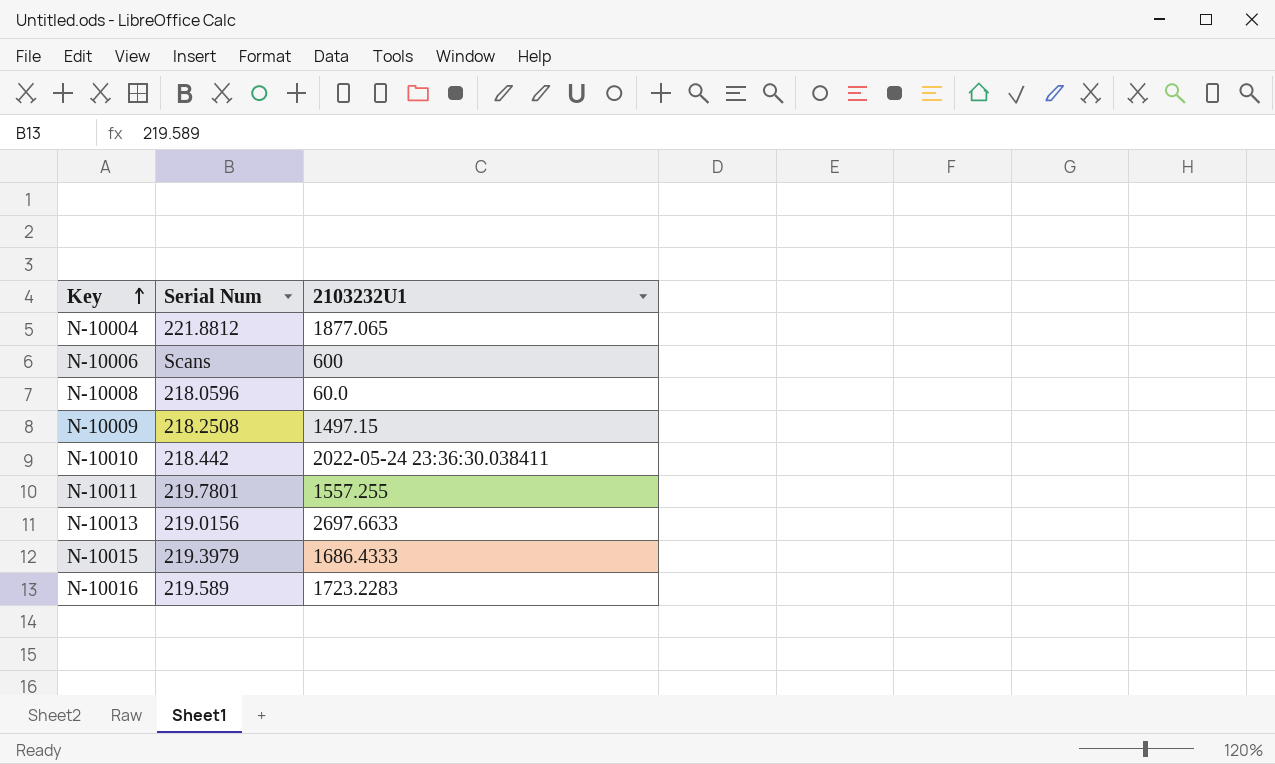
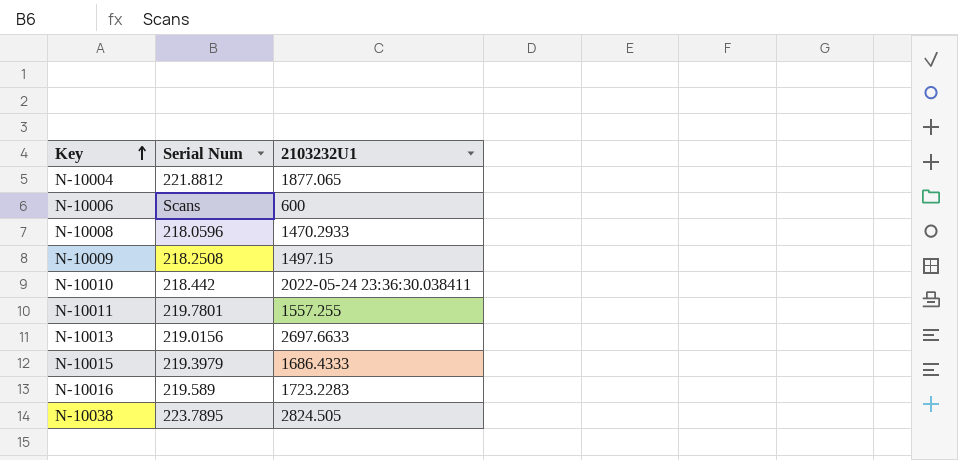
N-10008 | 2103232U1: 60.0 -> 1470.2933
row N-10038: none -> 223.7895 | 2824.505

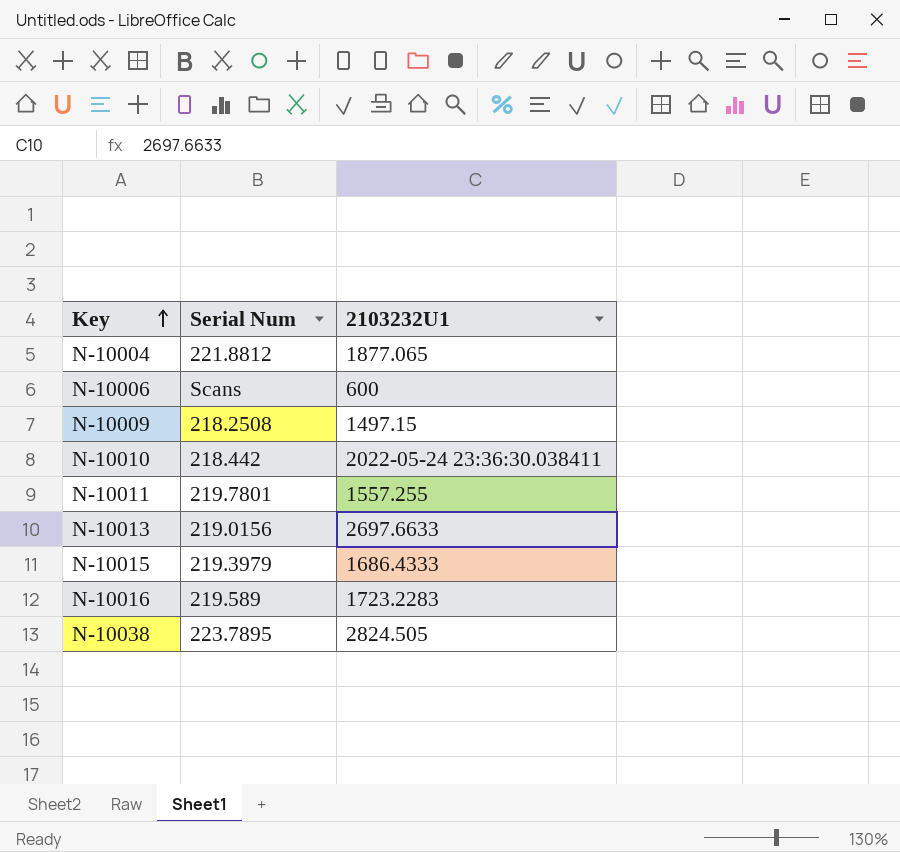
row N-10008: 218.0596 | 1470.2933 -> none

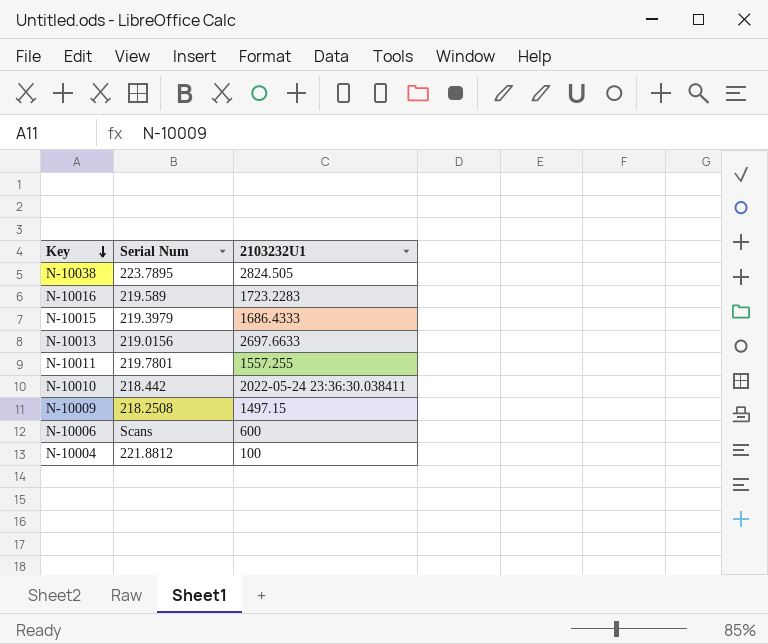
row order: Key ascending -> Key descending
N-10004 | 2103232U1: 1877.065 -> 100

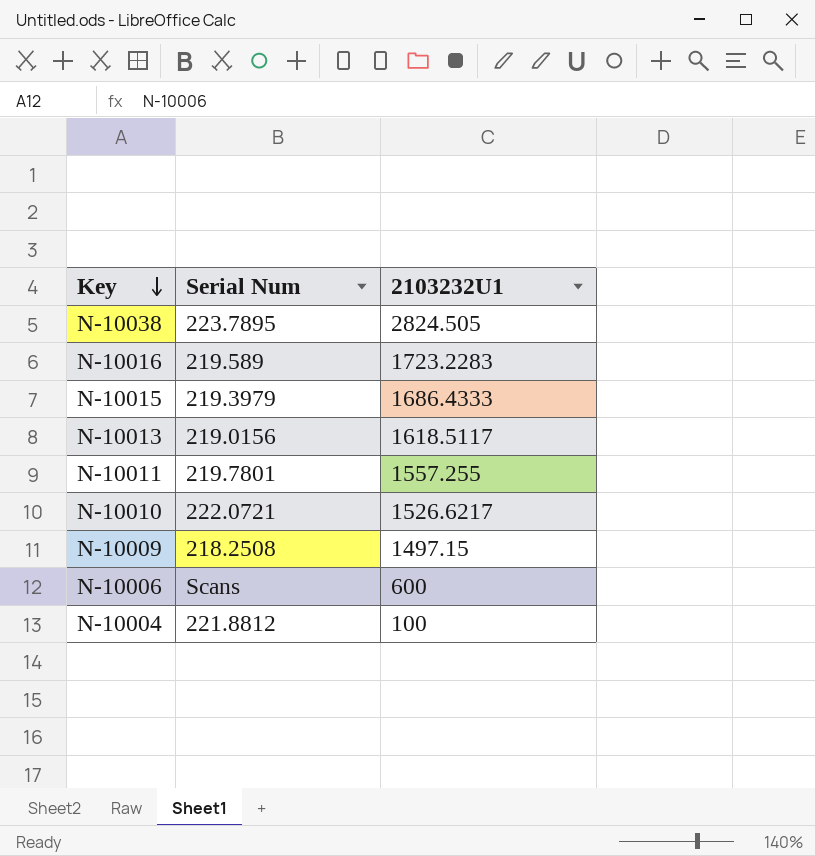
N-10013 | 2103232U1: 2697.6633 -> 1618.5117
N-10010 | Serial Num: 218.442 -> 222.0721
N-10010 | 2103232U1: 2022-05-24 23:36:30.038411 -> 1526.6217

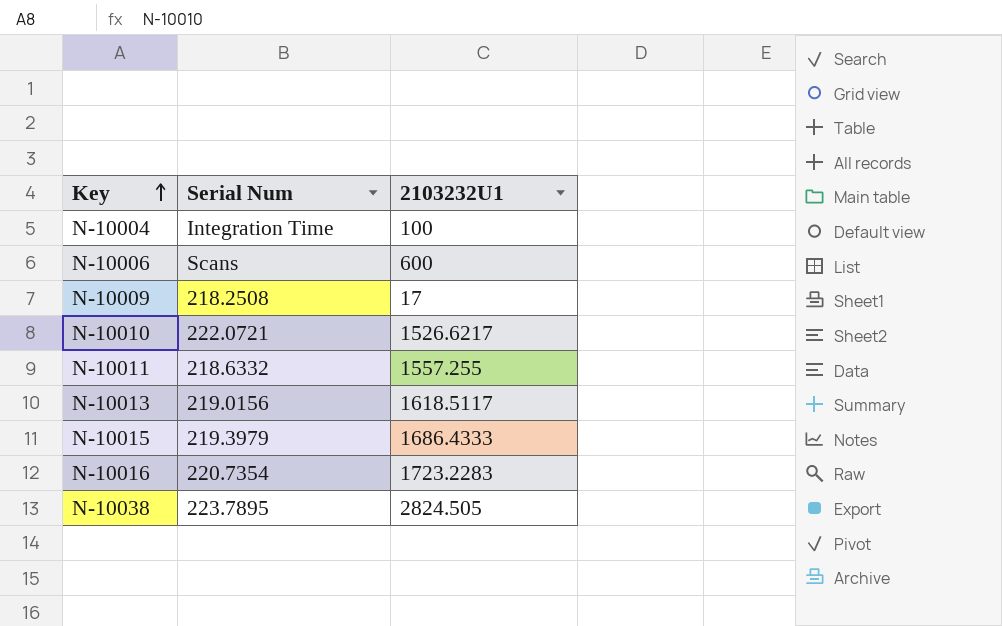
row order: Key descending -> Key ascending
N-10004 | Serial Num: 221.8812 -> Integration Time
N-10009 | 2103232U1: 1497.15 -> 17
N-10011 | Serial Num: 219.7801 -> 218.6332
N-10016 | Serial Num: 219.589 -> 220.7354

